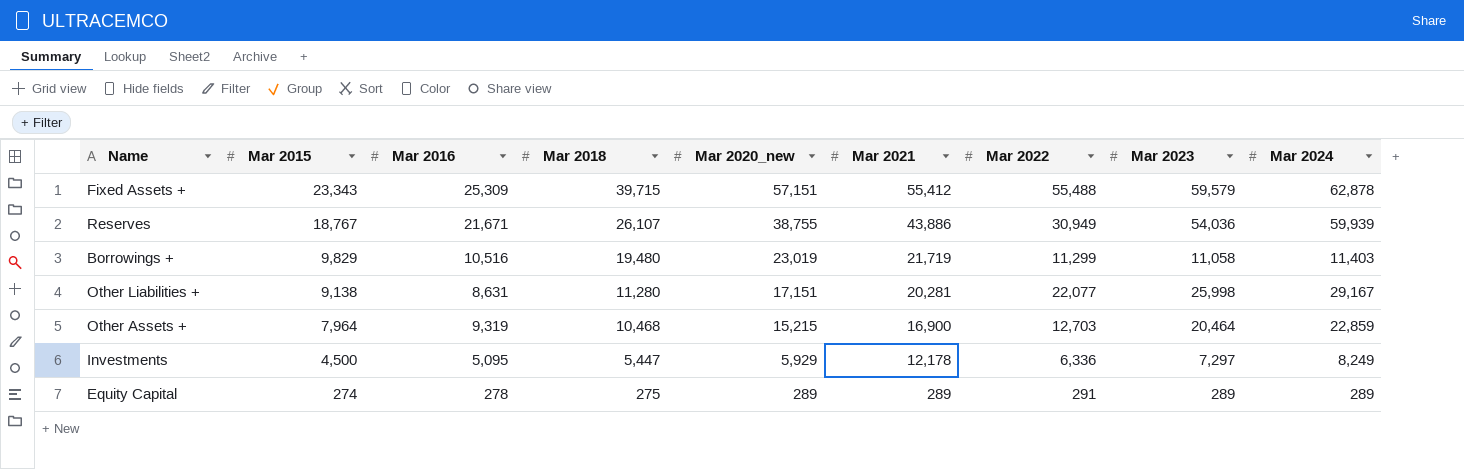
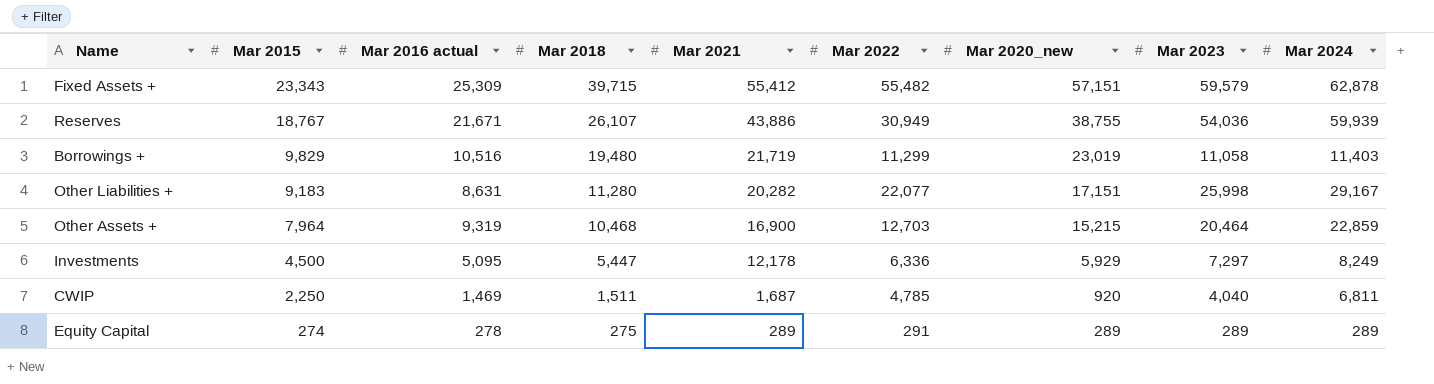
column name: Mar 2016 -> Mar 2016 actual
column Mar 2020_new | position: 5 -> 7
Fixed Assets + | Mar 2022: 55,488 -> 55,482
Other Liabilities + | Mar 2015: 9,138 -> 9,183
Other Liabilities + | Mar 2021: 20,281 -> 20,282
row CWIP: none -> 2,250 | 1,469 | 1,511 | 1,687 | 4,785 | 920 | 4,040 | 6,811

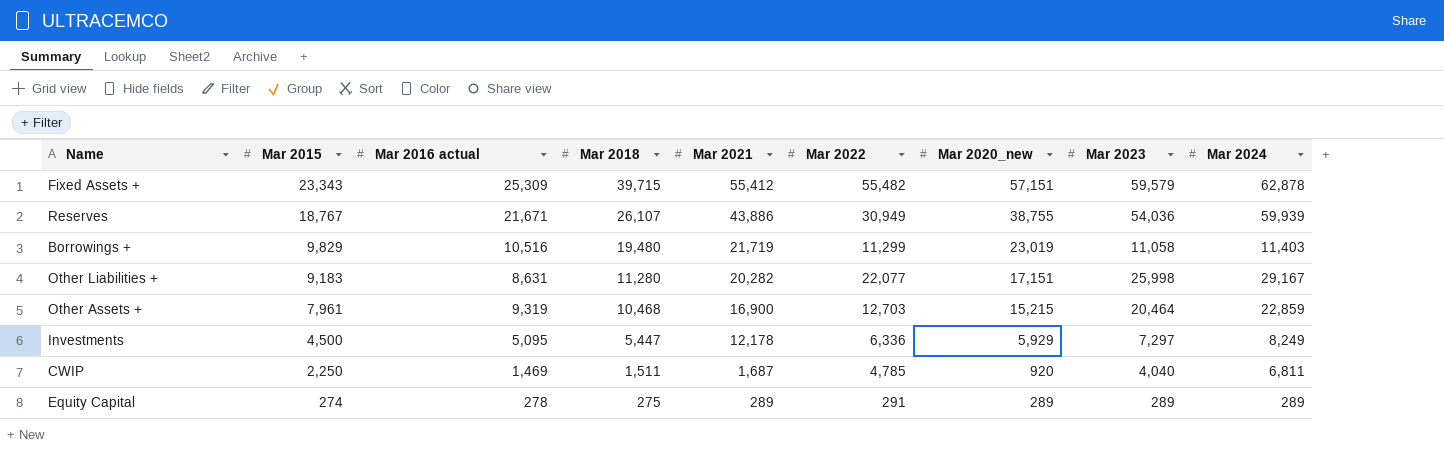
Other Assets + | Mar 2015: 7,964 -> 7,961

